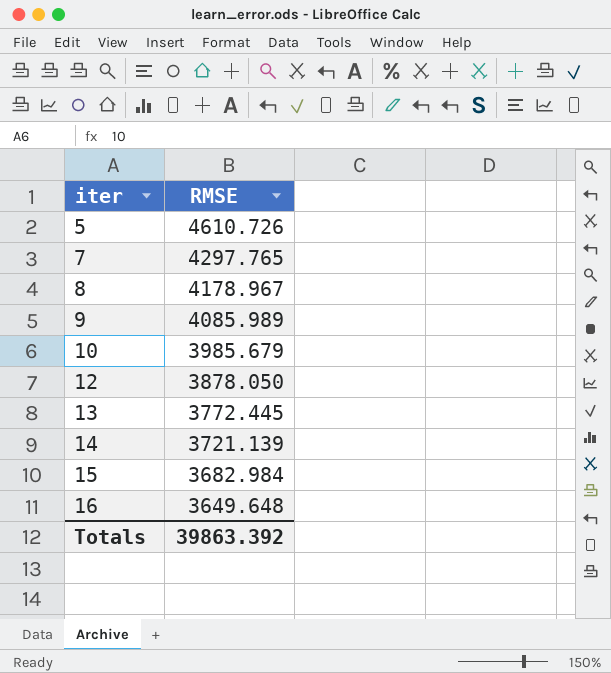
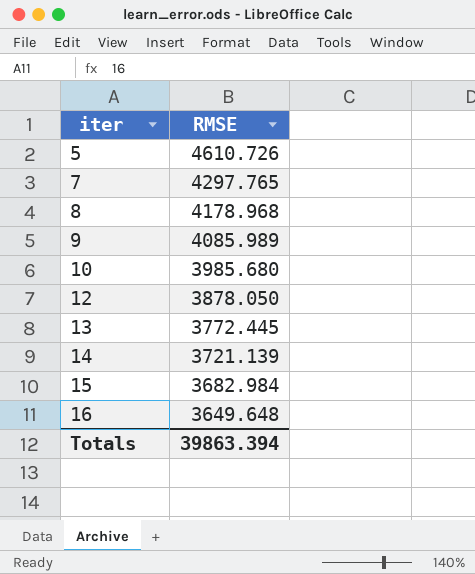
8 | RMSE: 4178.967 -> 4178.968
10 | RMSE: 3985.679 -> 3985.680
Totals | RMSE: 39863.392 -> 39863.394

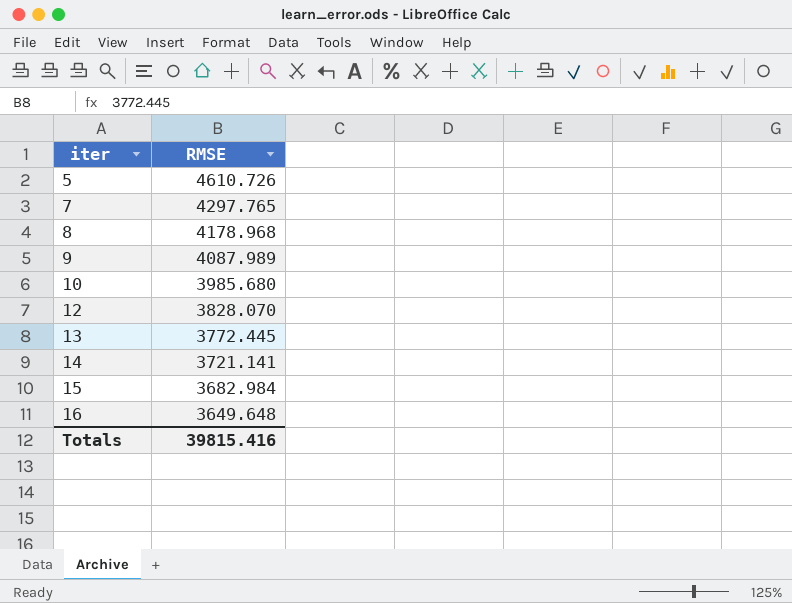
9 | RMSE: 4085.989 -> 4087.989
12 | RMSE: 3878.050 -> 3828.070
14 | RMSE: 3721.139 -> 3721.141
Totals | RMSE: 39863.394 -> 39815.416

